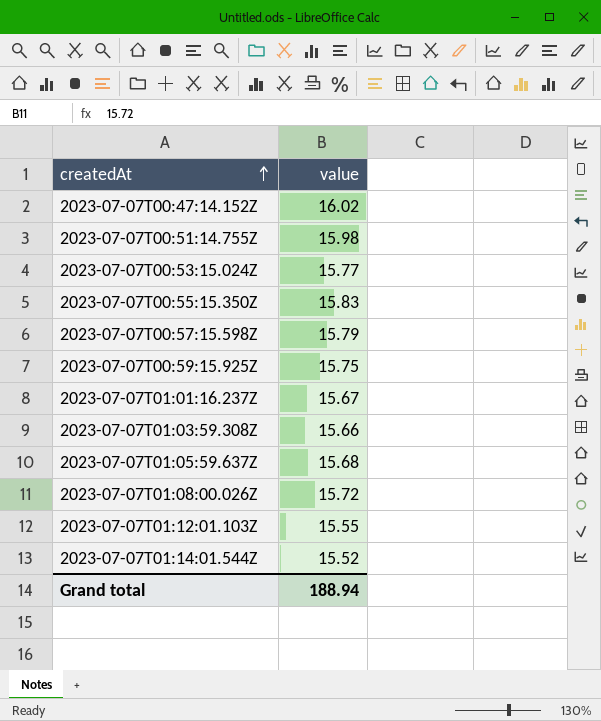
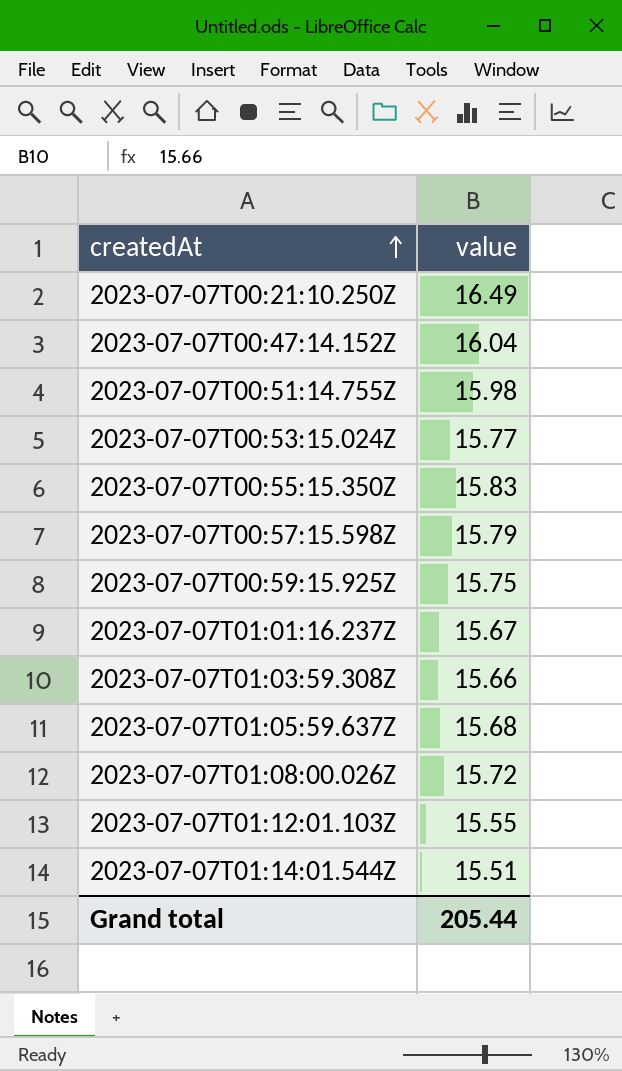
row 2023-07-07T00:21:10.250Z: none -> 16.49
2023-07-07T00:47:14.152Z | value: 16.02 -> 16.04
2023-07-07T01:14:01.544Z | value: 15.52 -> 15.51
Grand total | value: 188.94 -> 205.44

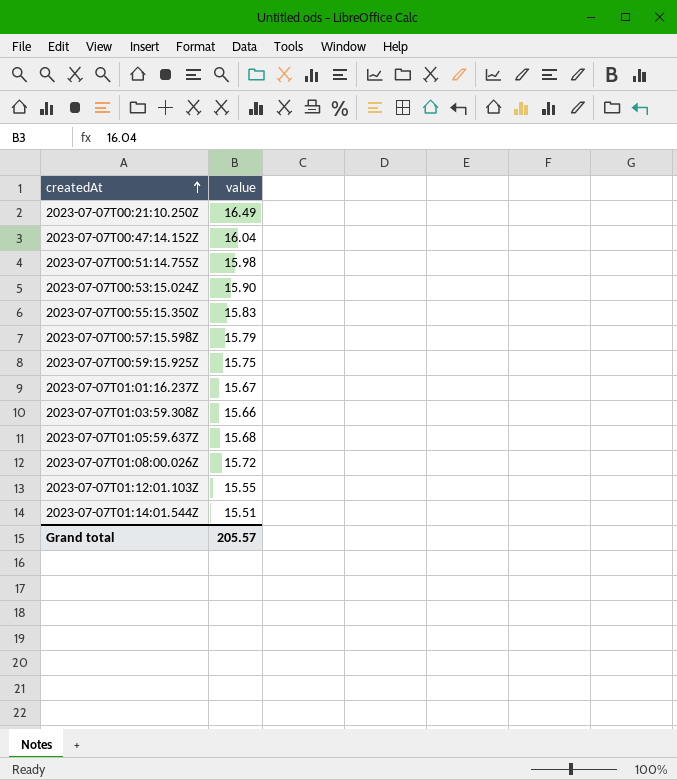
2023-07-07T00:53:15.024Z | value: 15.77 -> 15.90
Grand total | value: 205.44 -> 205.57

